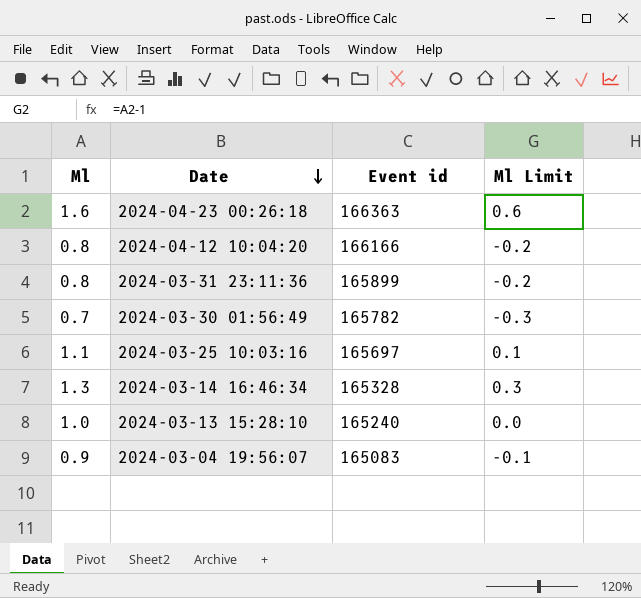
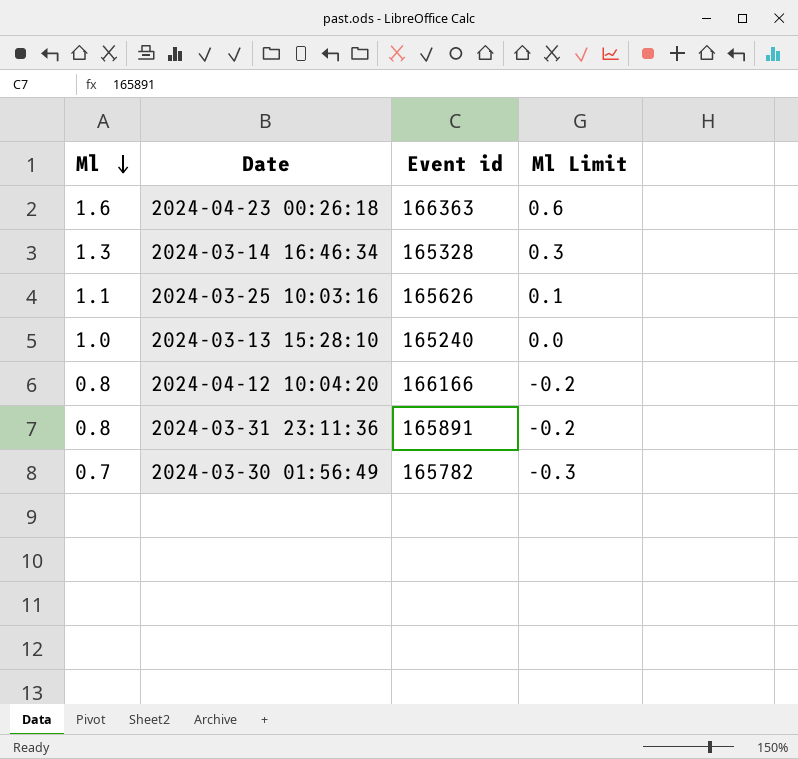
row order: Date descending -> Ml descending
row 2024-03-04 19:56:07: 0.9 | 165083 | -0.1 -> none
2024-03-25 10:03:16 | Event id: 165697 -> 165626
2024-03-31 23:11:36 | Event id: 165899 -> 165891

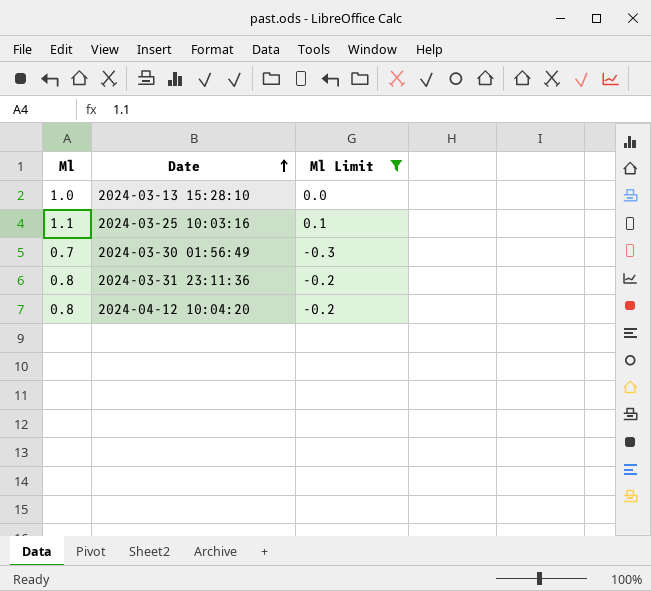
filter: none -> Ml Limit <= 0.1
row order: Ml descending -> Date ascending
column Event id | position: 3 -> none

